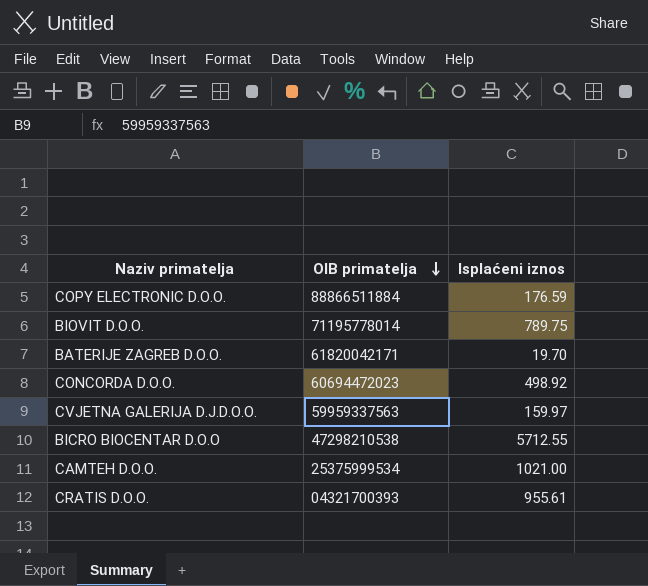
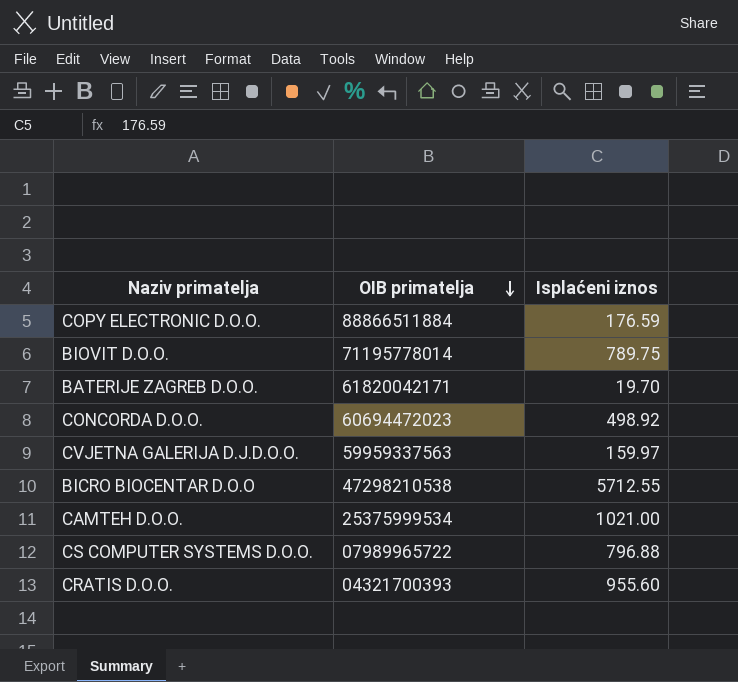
row CS COMPUTER SYSTEMS D.O.O.: none -> 07989965722 | 796.88
CRATIS D.O.O. | Isplaćeni iznos: 955.61 -> 955.60

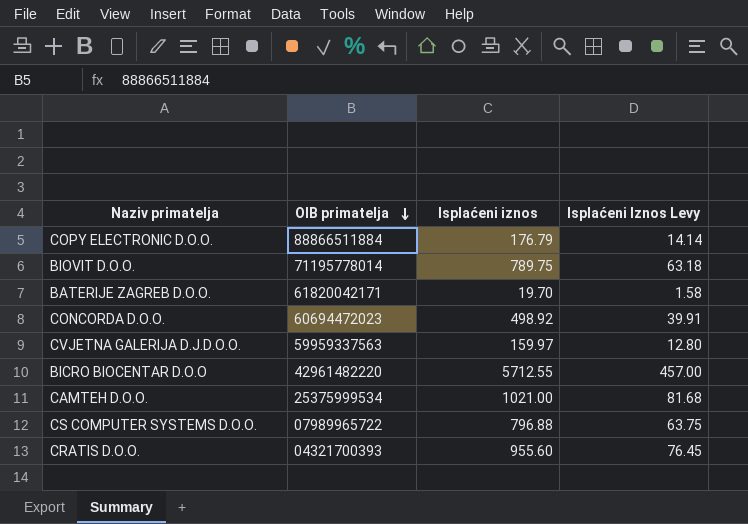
column Isplaćeni Iznos Levy | formula: none -> [Isplaćeni iznos] * 0.08
COPY ELECTRONIC D.O.O. | Isplaćeni iznos: 176.59 -> 176.79
BICRO BIOCENTAR D.O.O | OIB primatelja: 47298210538 -> 42961482220

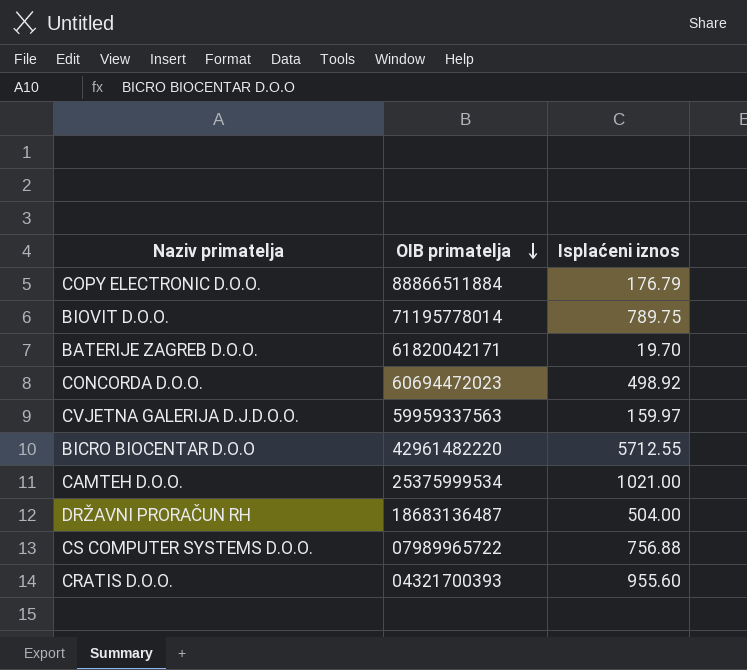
column Isplaćeni Iznos Levy | formula: [Isplaćeni iznos] * 0.08 -> none
row DRŽAVNI PRORAČUN RH: none -> 18683136487 | 504.00
CS COMPUTER SYSTEMS D.O.O. | Isplaćeni iznos: 796.88 -> 756.88

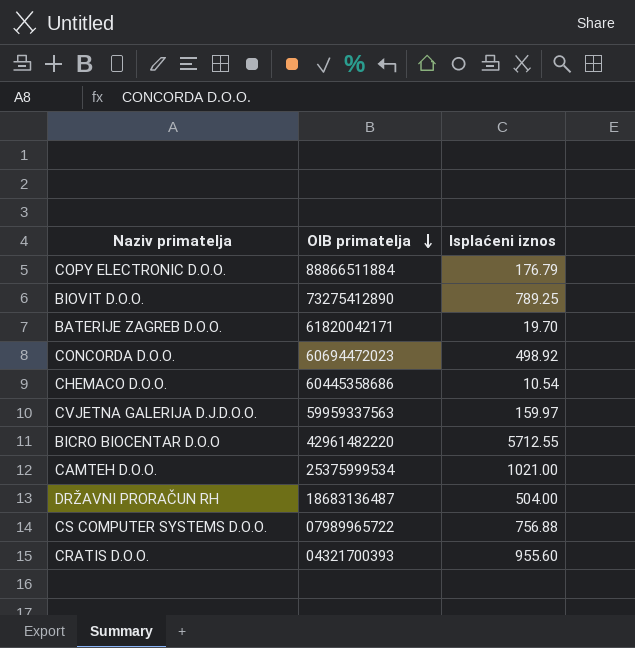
BIOVIT D.O.O. | OIB primatelja: 71195778014 -> 73275412890
BIOVIT D.O.O. | Isplaćeni iznos: 789.75 -> 789.25
row CHEMACO D.O.O.: none -> 60445358686 | 10.54

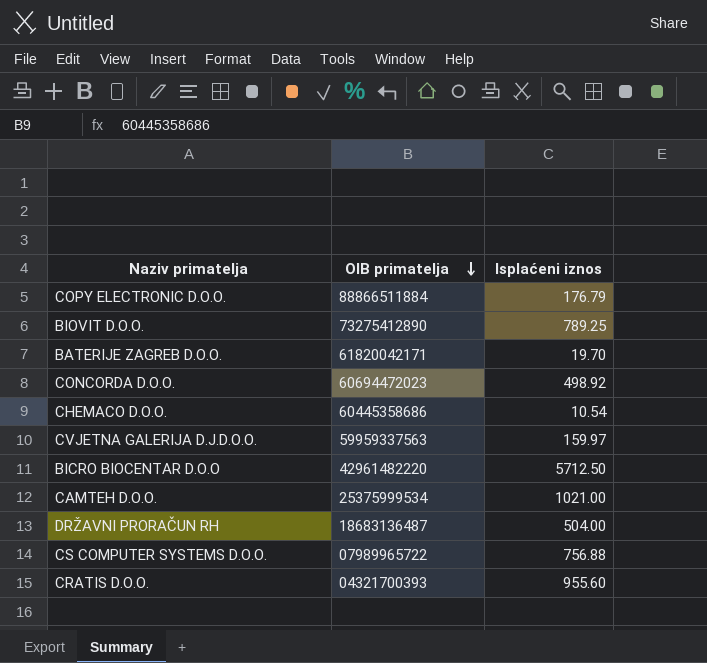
BICRO BIOCENTAR D.O.O | Isplaćeni iznos: 5712.55 -> 5712.50

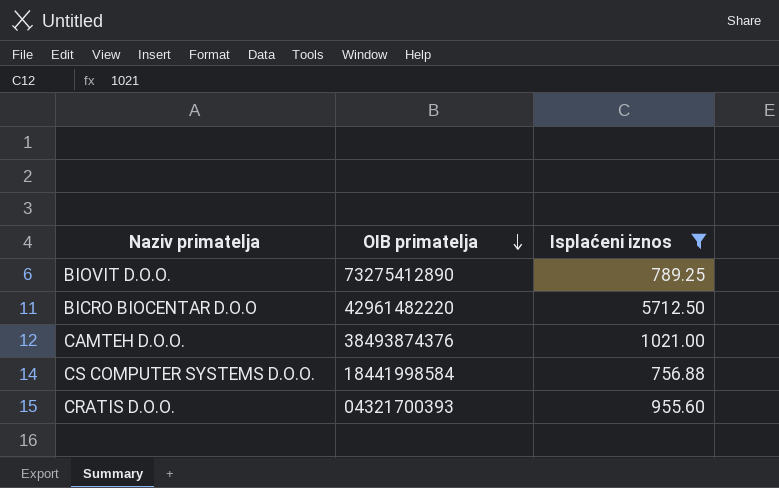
filter: none -> Isplaćeni iznos >= 756.88
CAMTEH D.O.O. | OIB primatelja: 25375999534 -> 38493874376
CS COMPUTER SYSTEMS D.O.O. | OIB primatelja: 07989965722 -> 18441998584

